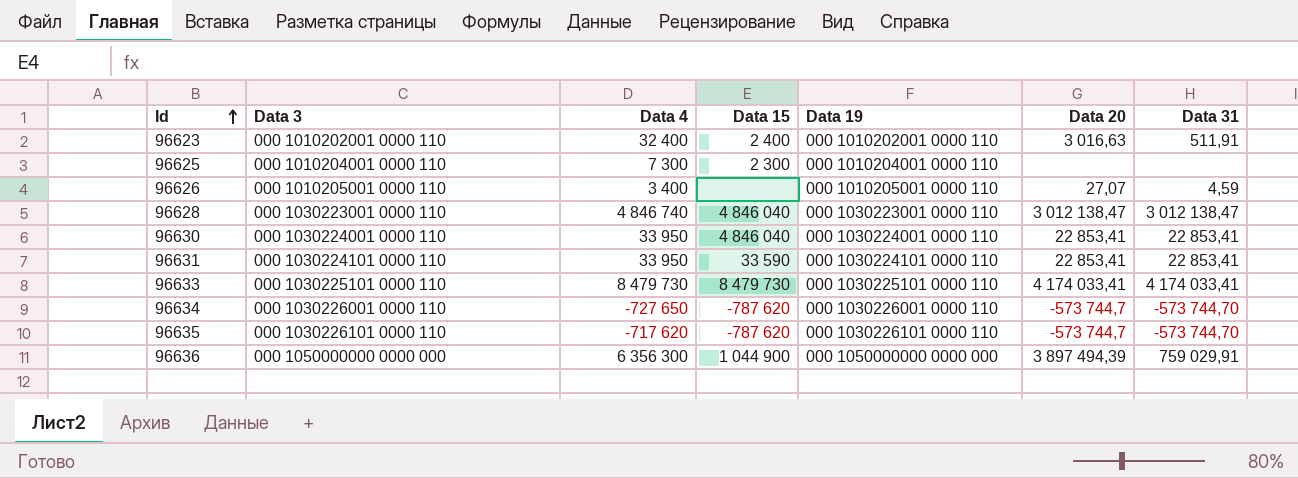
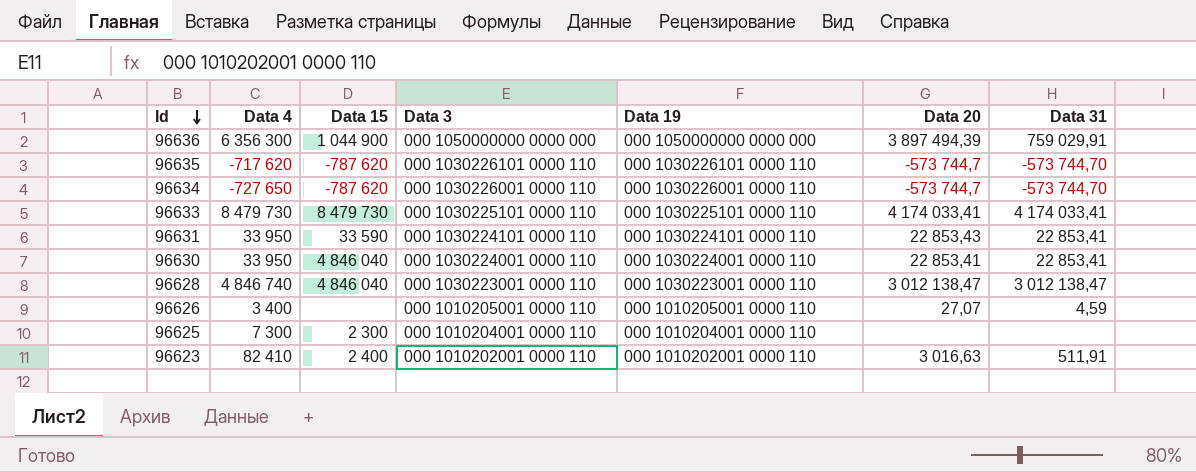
row order: Id ascending -> Id descending
column Data 3 | position: 2 -> 4
96631 | Data 20: 22 853,41 -> 22 853,43
96623 | Data 4: 32 400 -> 82 410

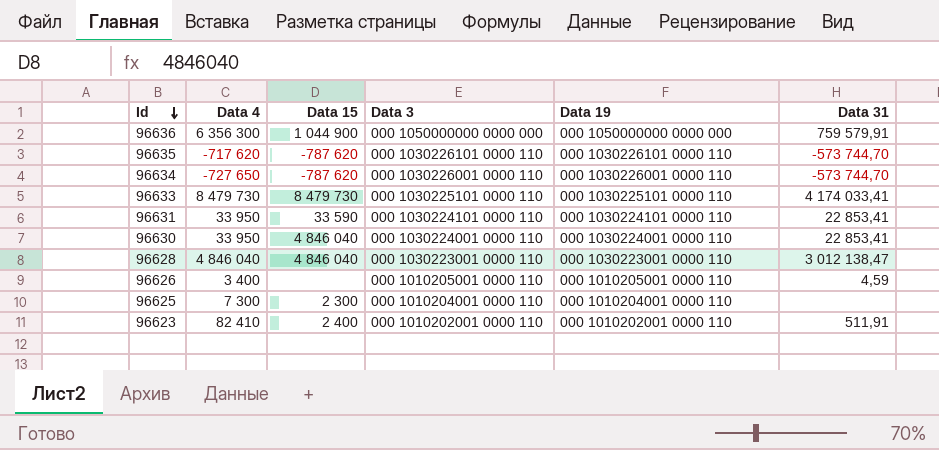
column Data 20 | position: 6 -> none
96636 | Data 31: 759 029,91 -> 759 579,91
96628 | Data 4: 4 846 740 -> 4 846 040

